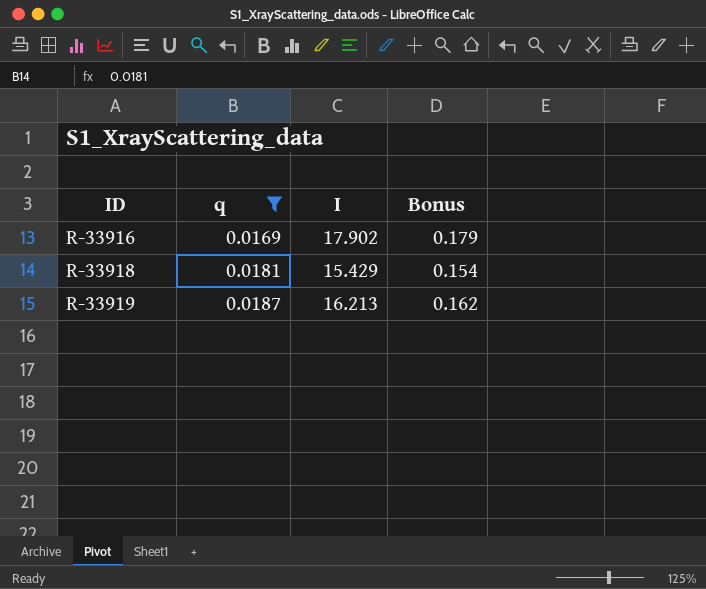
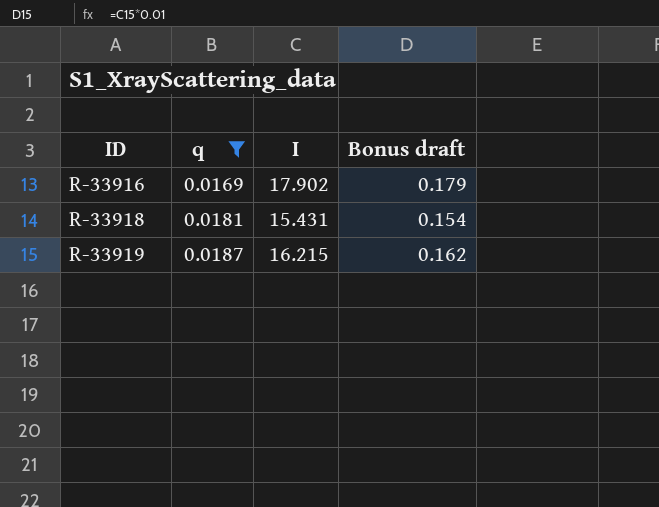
column name: Bonus -> Bonus draft
R-33918 | I: 15.429 -> 15.431
R-33919 | I: 16.213 -> 16.215

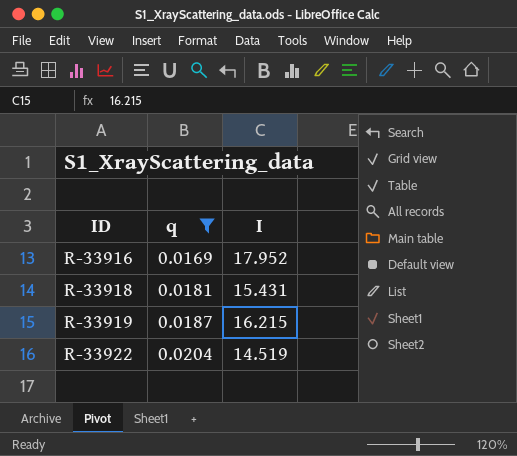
column Bonus draft | formula: [I] * 0.01 -> none
R-33916 | I: 17.902 -> 17.952
row R-33922: none -> 0.0204 | 14.519

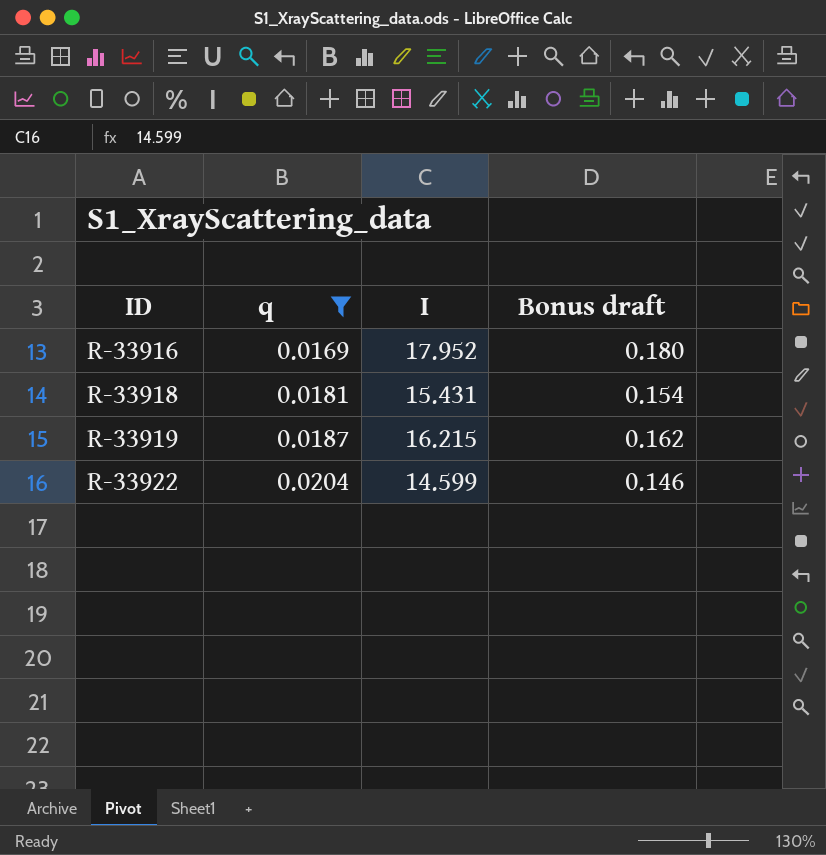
column Bonus draft | formula: none -> [I] * 0.01
R-33922 | I: 14.519 -> 14.599

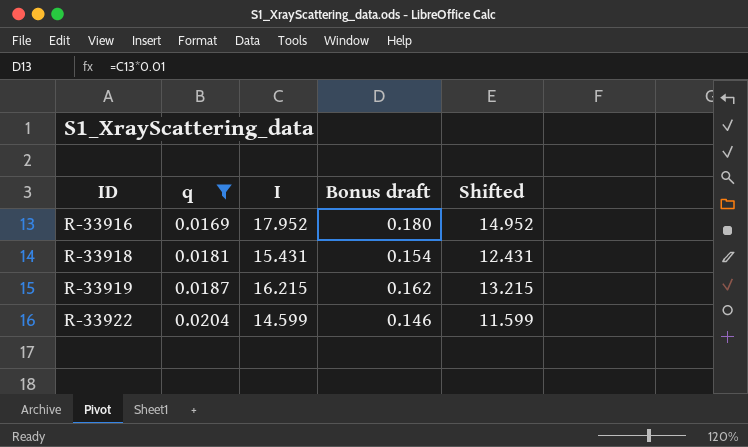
column Shifted | formula: none -> [I] - 3

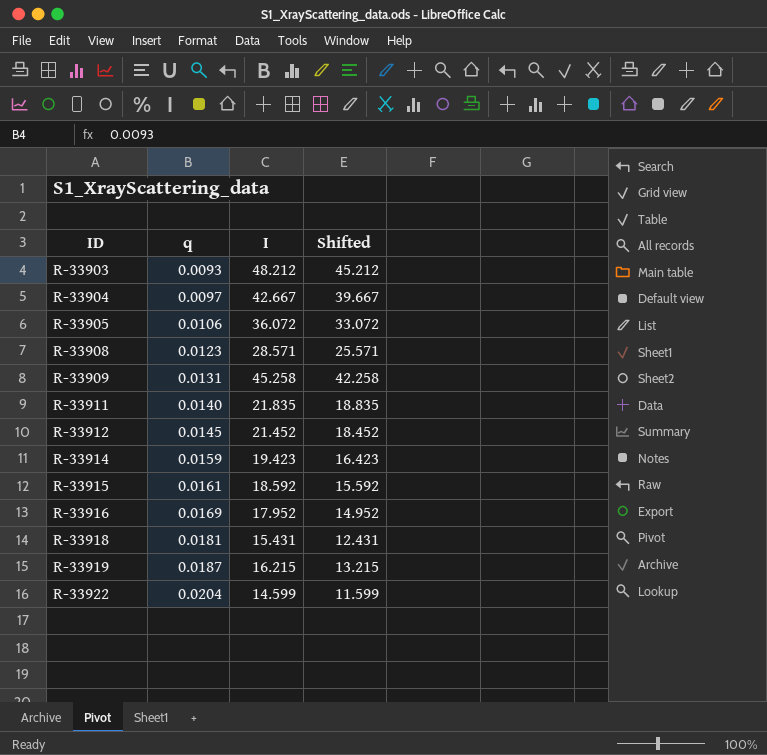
filter: q >= 0.0169 -> none
column Bonus draft | formula: [I] * 0.01 -> none

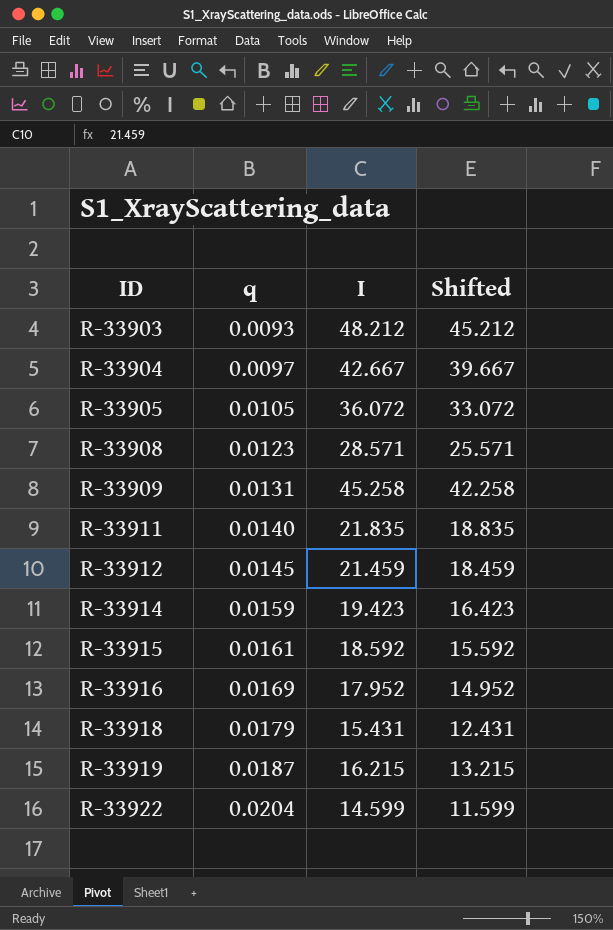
R-33905 | q: 0.0106 -> 0.0105
R-33912 | I: 21.452 -> 21.459
R-33912 | Shifted: 18.452 -> 18.459
R-33918 | q: 0.0181 -> 0.0179

